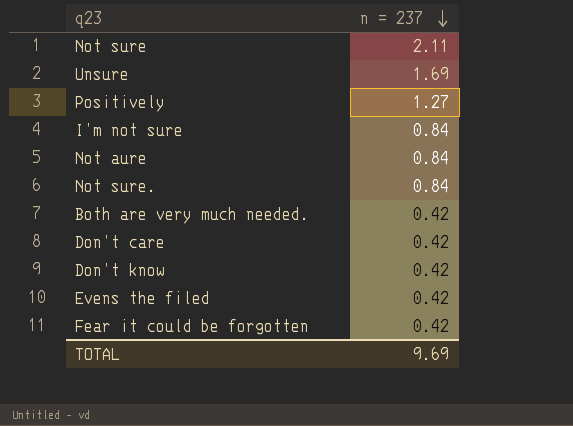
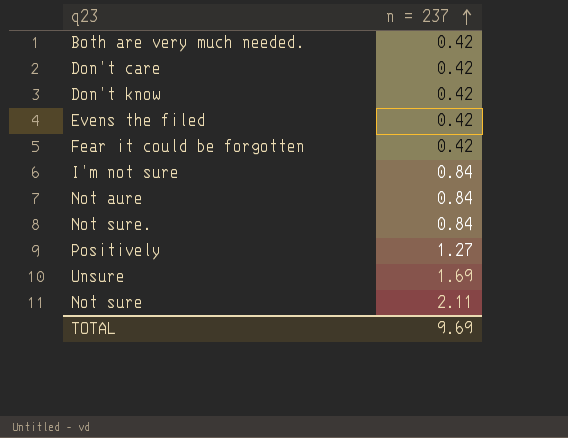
row order: n = 237 descending -> n = 237 ascending

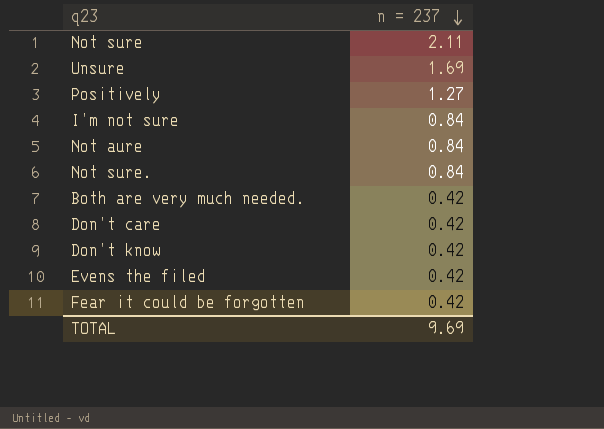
row order: n = 237 ascending -> n = 237 descending

